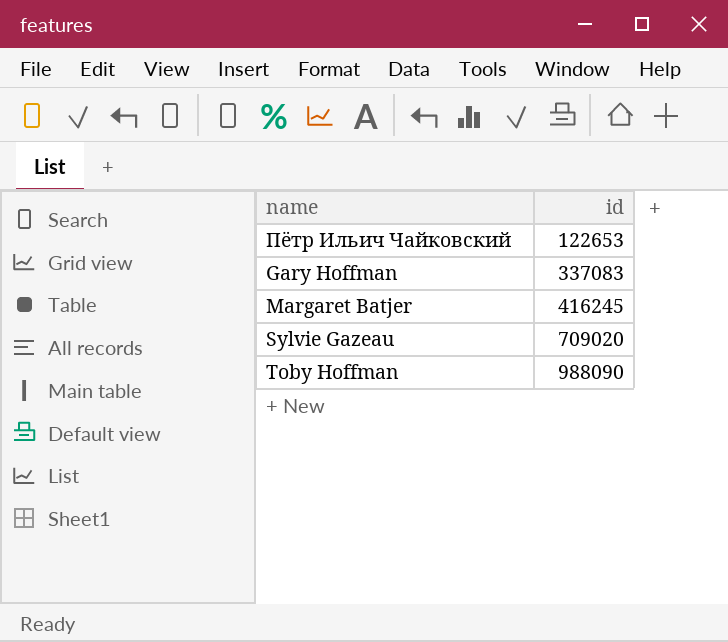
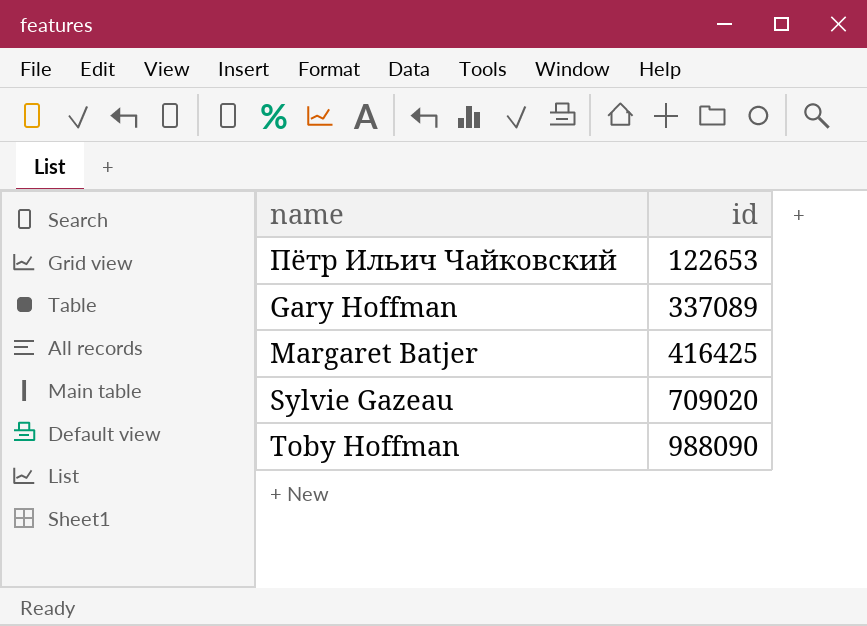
Gary Hoffman | id: 337083 -> 337089
Margaret Batjer | id: 416245 -> 416425

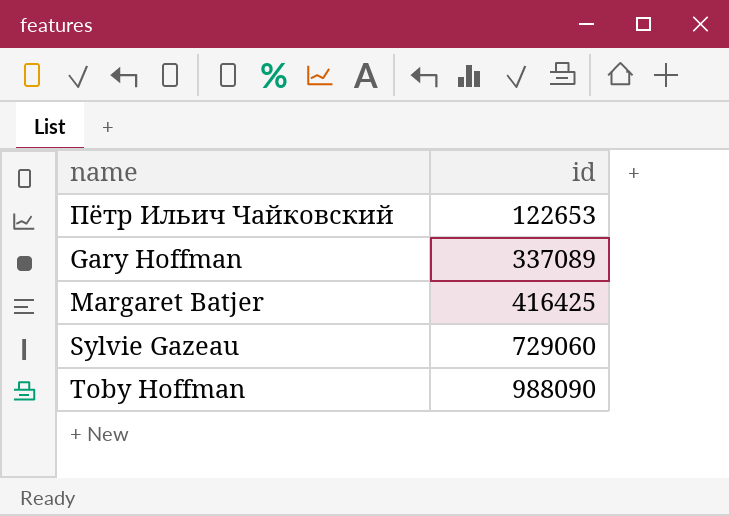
Sylvie Gazeau | id: 709020 -> 729060

